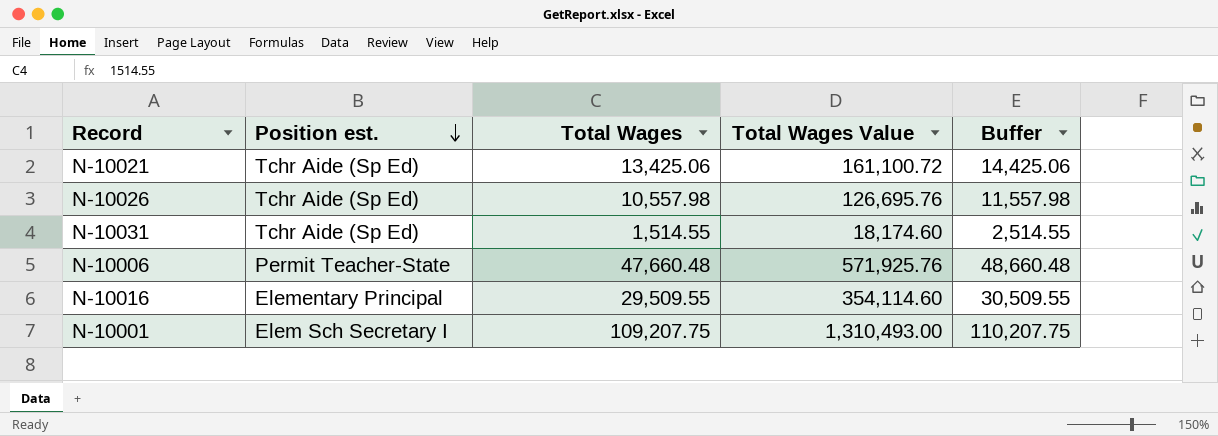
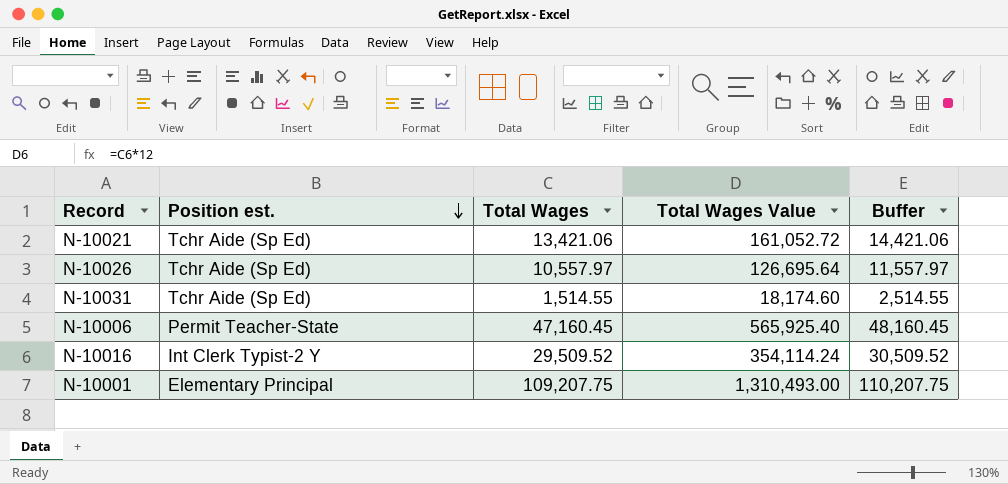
N-10021 | Total Wages: 13,425.06 -> 13,421.06
N-10021 | Total Wages Value: 161,100.72 -> 161,052.72
N-10021 | Buffer: 14,425.06 -> 14,421.06
N-10026 | Total Wages: 10,557.98 -> 10,557.97
N-10026 | Total Wages Value: 126,695.76 -> 126,695.64
N-10026 | Buffer: 11,557.98 -> 11,557.97
N-10006 | Total Wages: 47,660.48 -> 47,160.45
N-10006 | Total Wages Value: 571,925.76 -> 565,925.40
N-10006 | Buffer: 48,660.48 -> 48,160.45
N-10016 | Position est.: Elementary Principal -> Int Clerk Typist-2 Y
N-10016 | Total Wages: 29,509.55 -> 29,509.52
N-10016 | Total Wages Value: 354,114.60 -> 354,114.24
N-10016 | Buffer: 30,509.55 -> 30,509.52
N-10001 | Position est.: Elem Sch Secretary I -> Elementary Principal

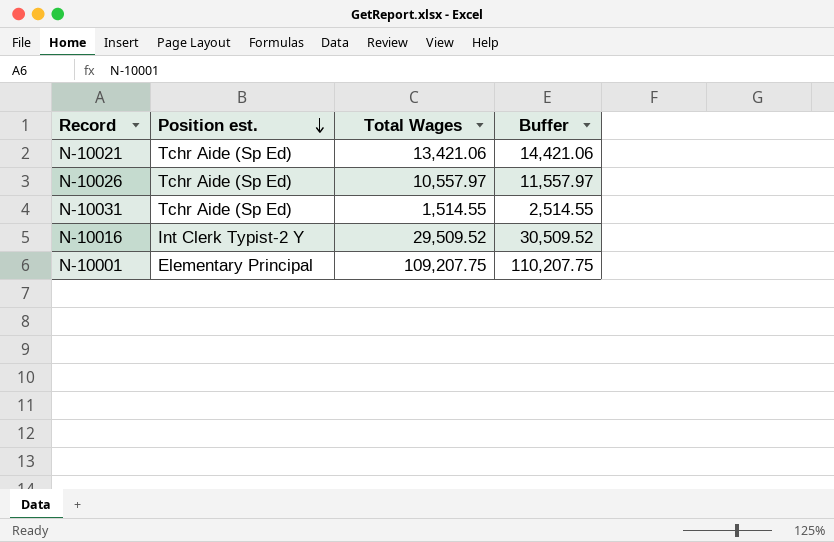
column Total Wages Value | formula: [Total Wages] * 12 -> none
row N-10006: Permit Teacher-State | 47,160.45 | 565,925.40 | 48,160.45 -> none

